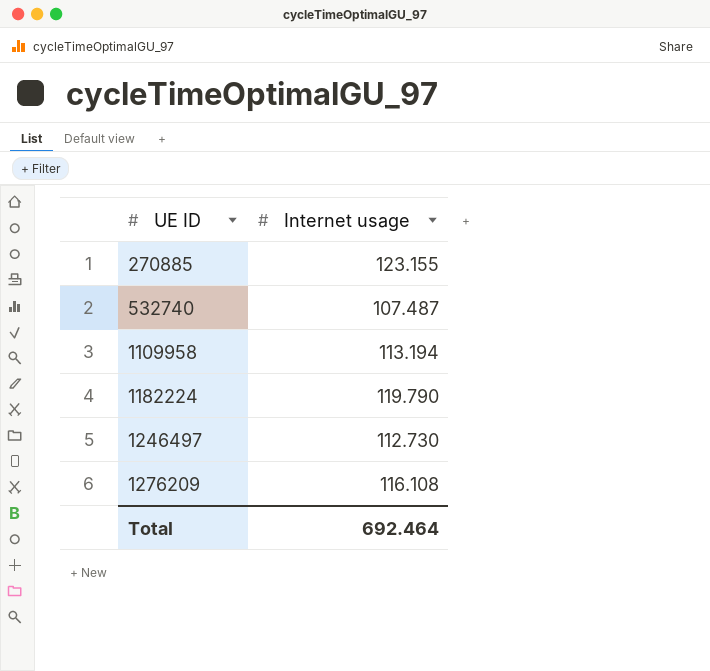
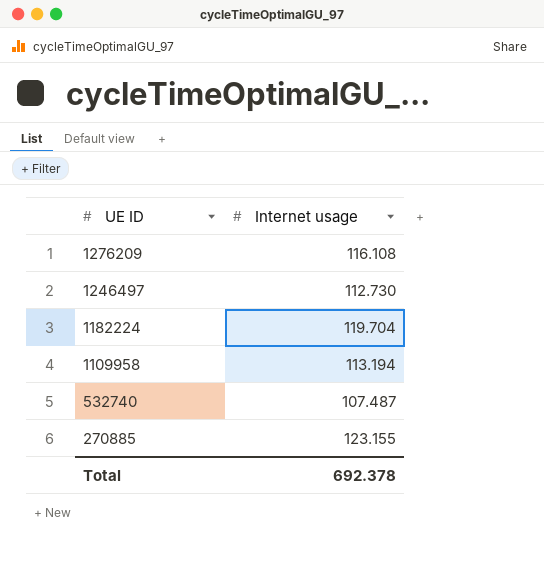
row order: UE ID ascending -> UE ID descending
1182224 | Internet usage: 119.790 -> 119.704
Total | Internet usage: 692.464 -> 692.378

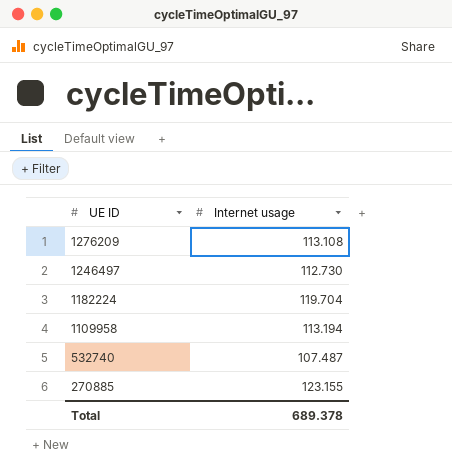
1276209 | Internet usage: 116.108 -> 113.108
Total | Internet usage: 692.378 -> 689.378

